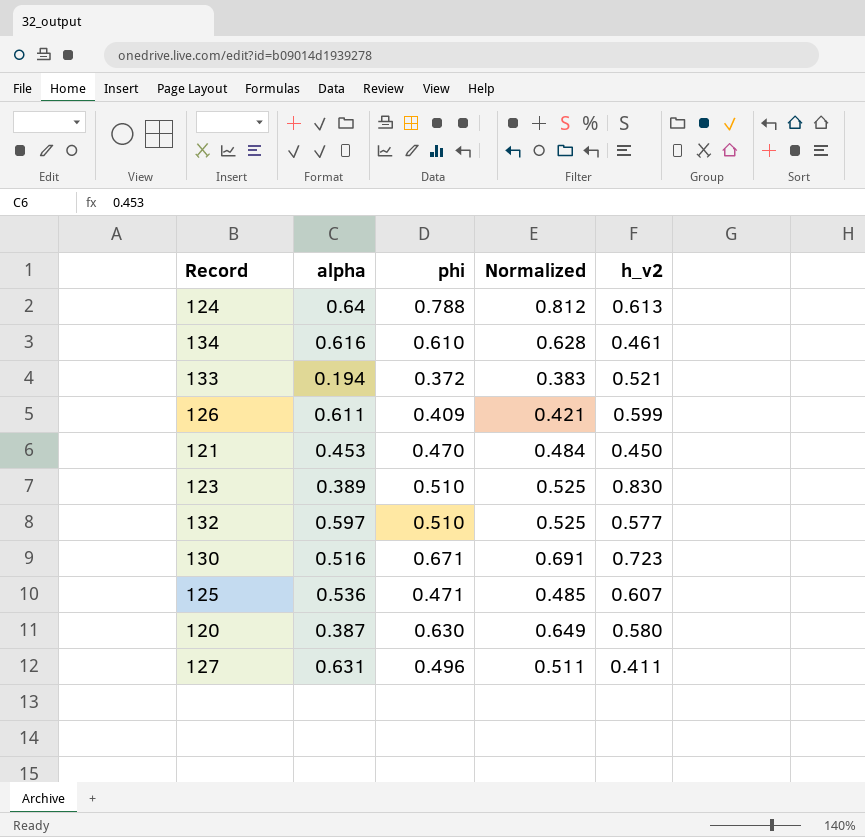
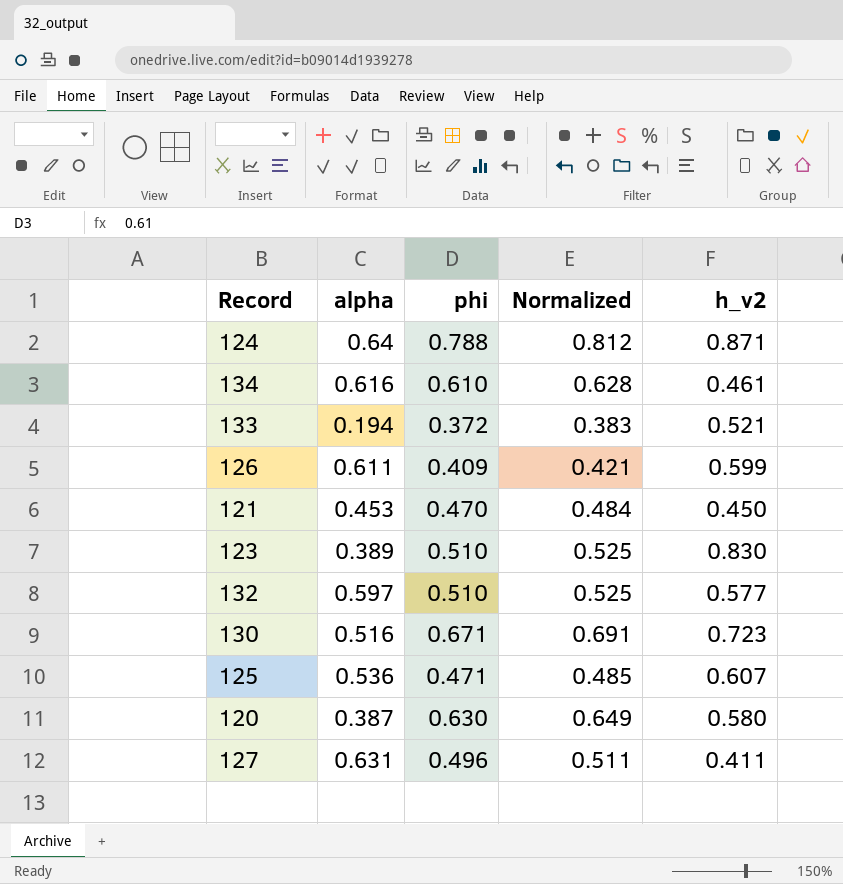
124 | h_v2: 0.613 -> 0.871

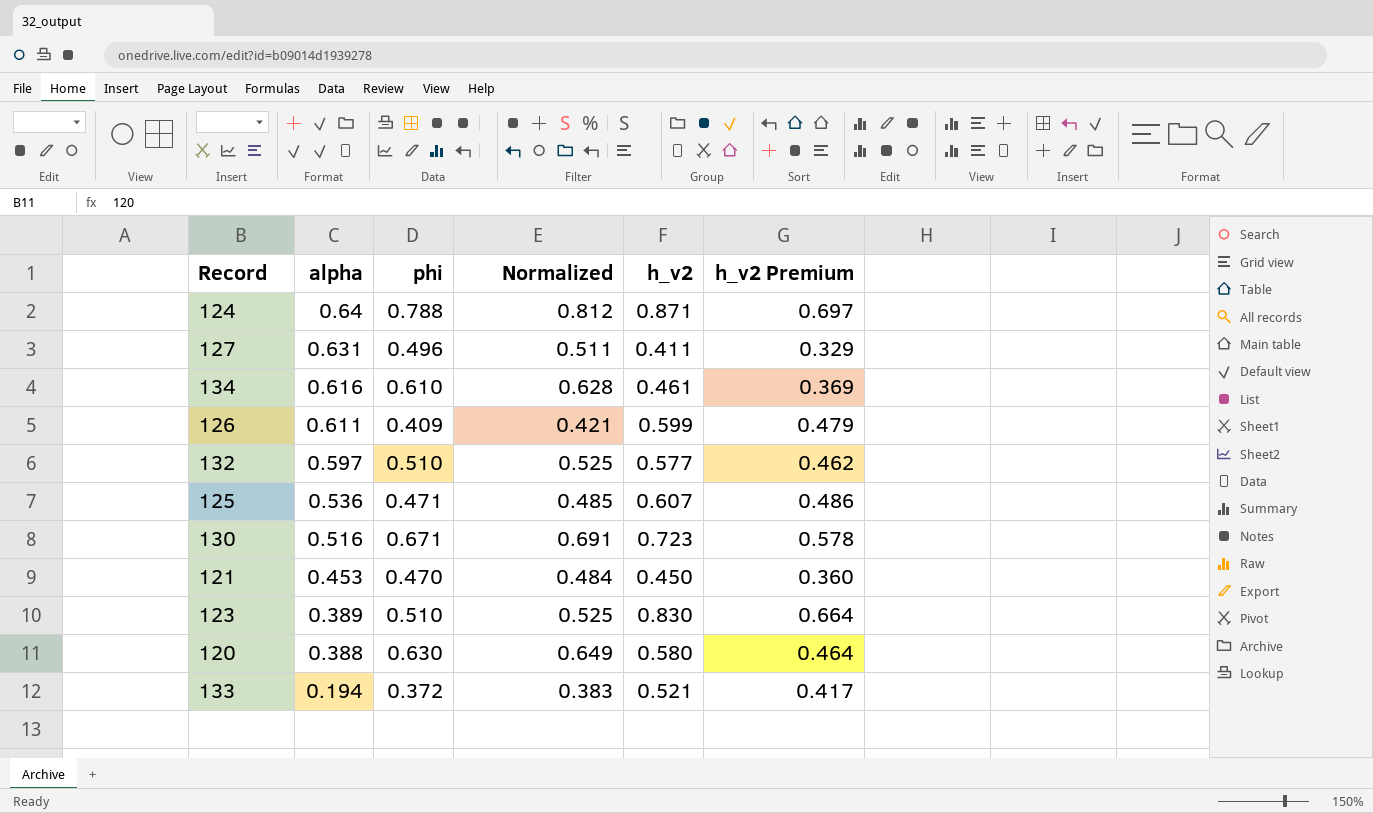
row order: none -> alpha descending
column h_v2 Premium | formula: none -> [h_v2] * 0.8
120 | alpha: 0.387 -> 0.388

